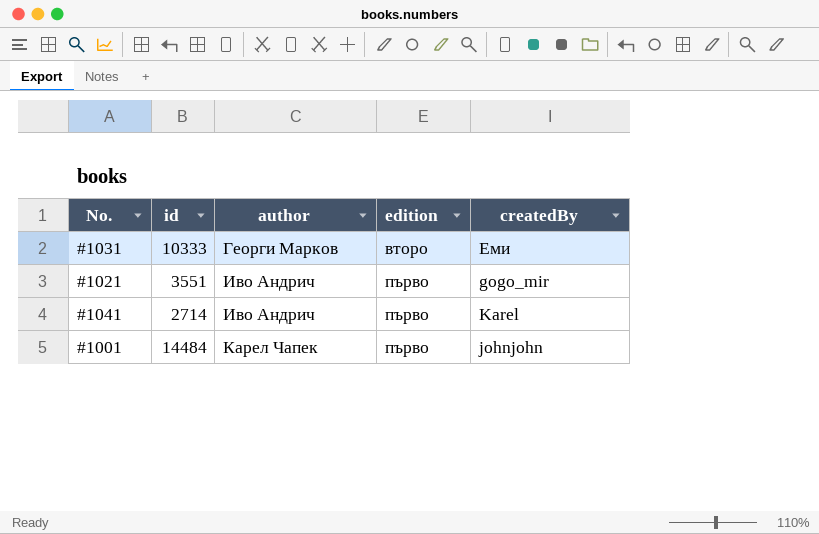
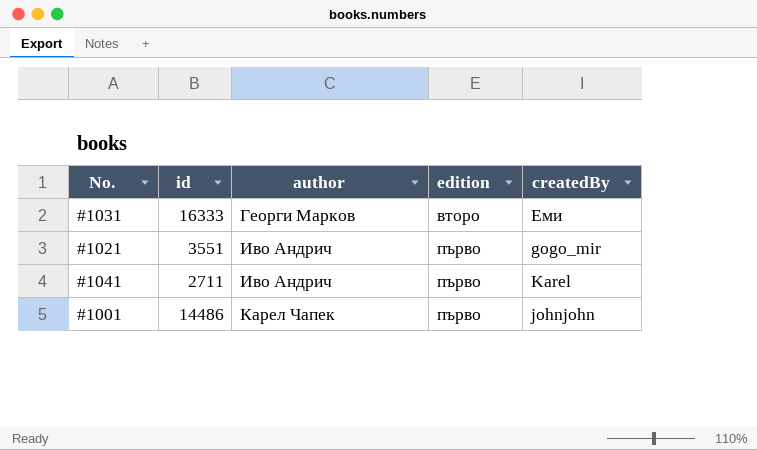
#1031 | id: 10333 -> 16333
#1041 | id: 2714 -> 2711
#1001 | id: 14484 -> 14486

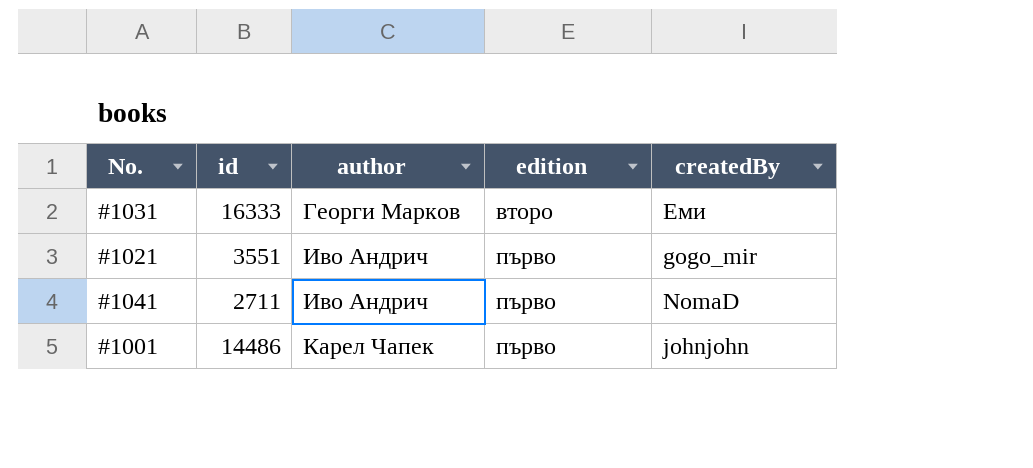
#1041 | createdBy: Karel -> NomaD

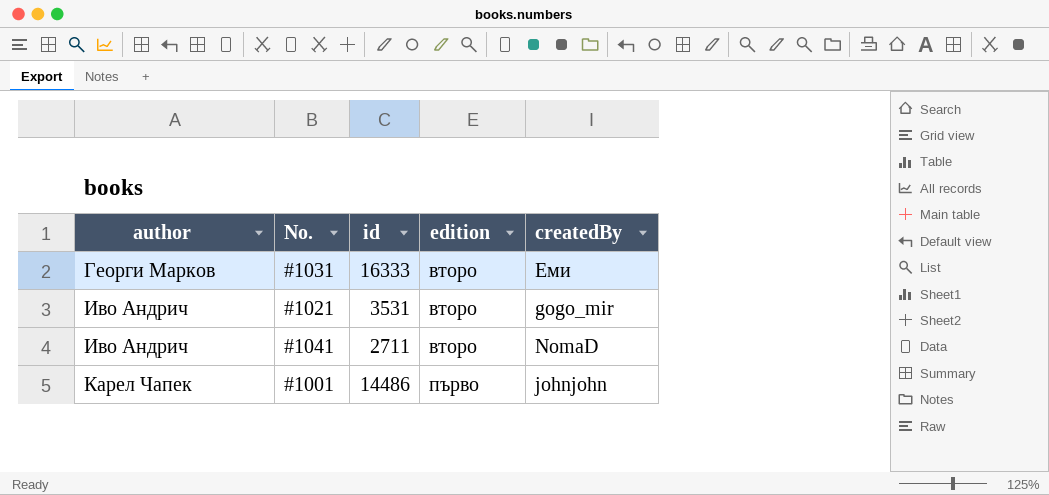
column author | position: 3 -> 1
#1021 | id: 3551 -> 3531
#1021 | edition: първо -> второ
#1041 | edition: първо -> второ

